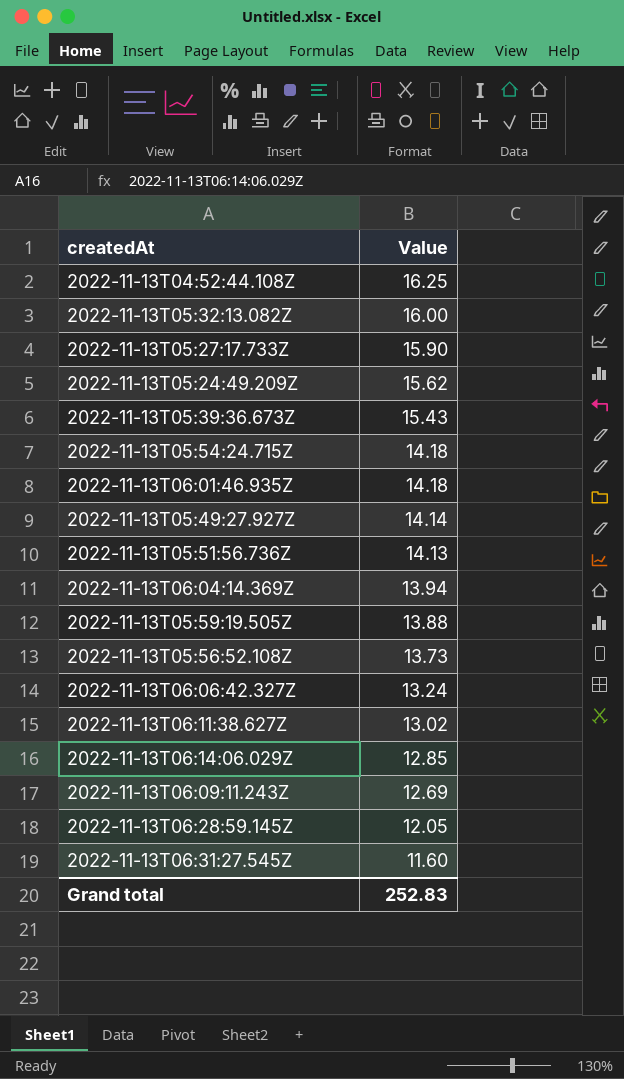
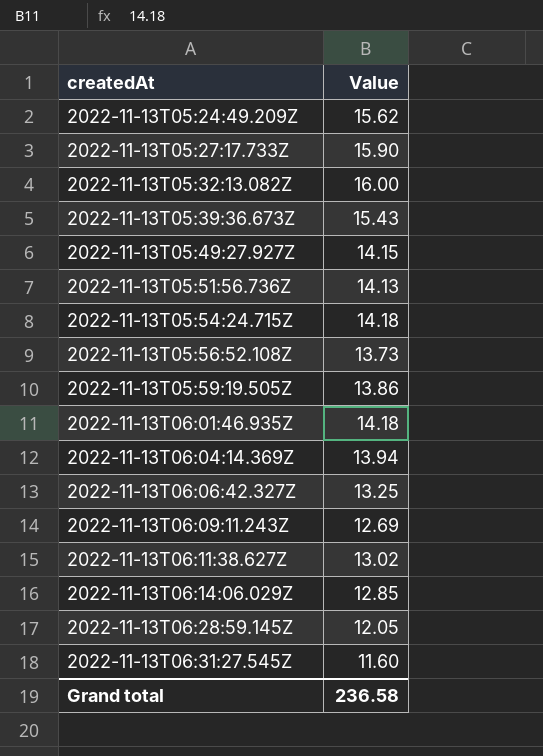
row order: Value descending -> createdAt ascending
row 2022-11-13T04:52:44.108Z: 16.25 -> none
2022-11-13T05:49:27.927Z | Value: 14.14 -> 14.15
2022-11-13T05:59:19.505Z | Value: 13.88 -> 13.86
2022-11-13T06:06:42.327Z | Value: 13.24 -> 13.25
Grand total | Value: 252.83 -> 236.58

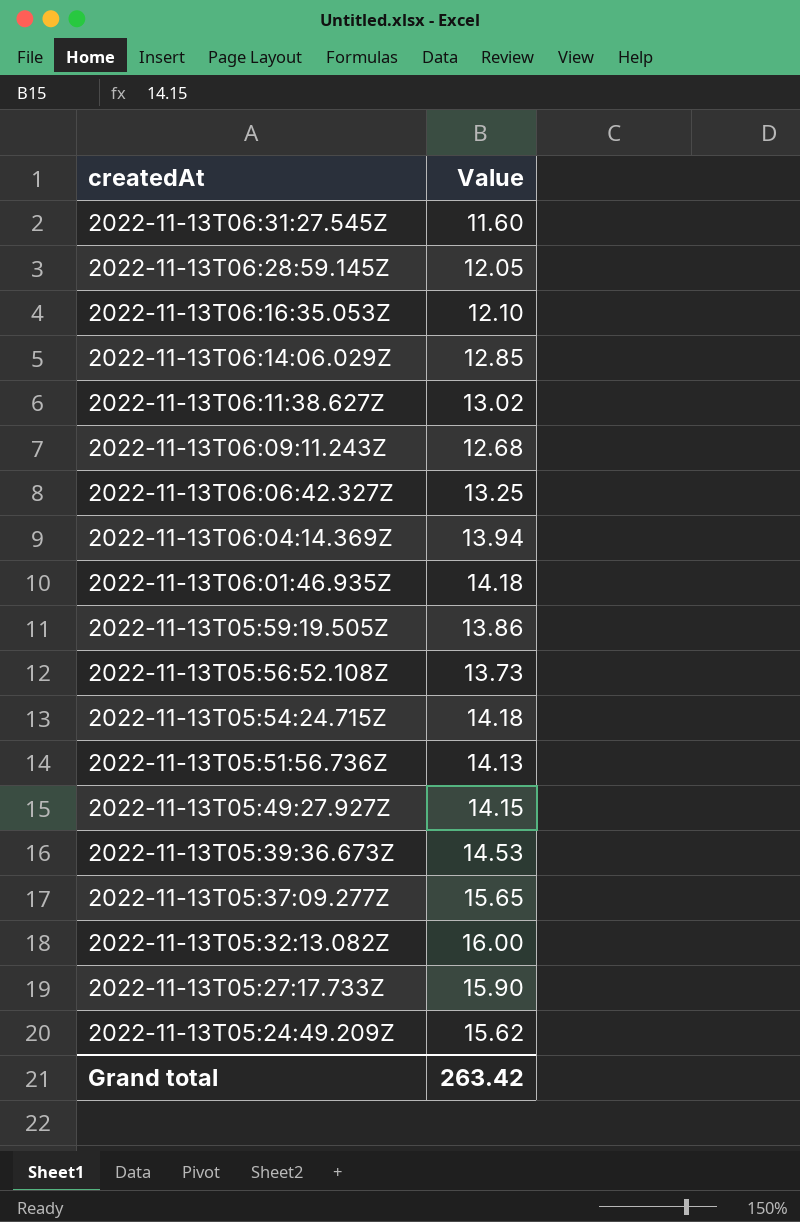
row order: createdAt ascending -> createdAt descending
row 2022-11-13T06:16:35.053Z: none -> 12.10
2022-11-13T06:09:11.243Z | Value: 12.69 -> 12.68
2022-11-13T05:39:36.673Z | Value: 15.43 -> 14.53
row 2022-11-13T05:37:09.277Z: none -> 15.65
Grand total | Value: 236.58 -> 263.42

